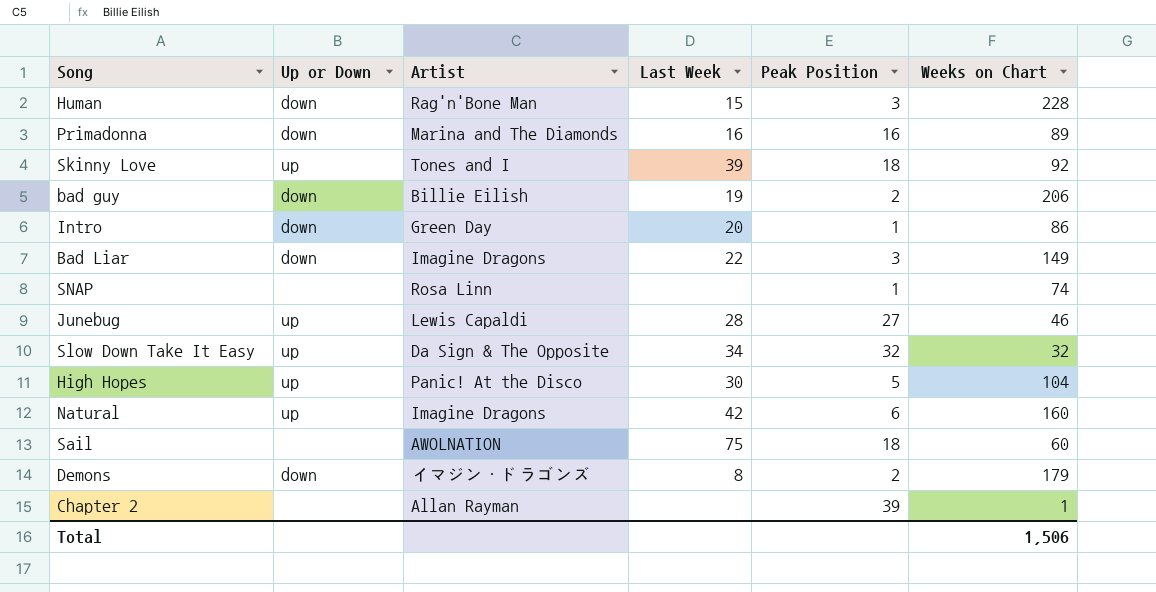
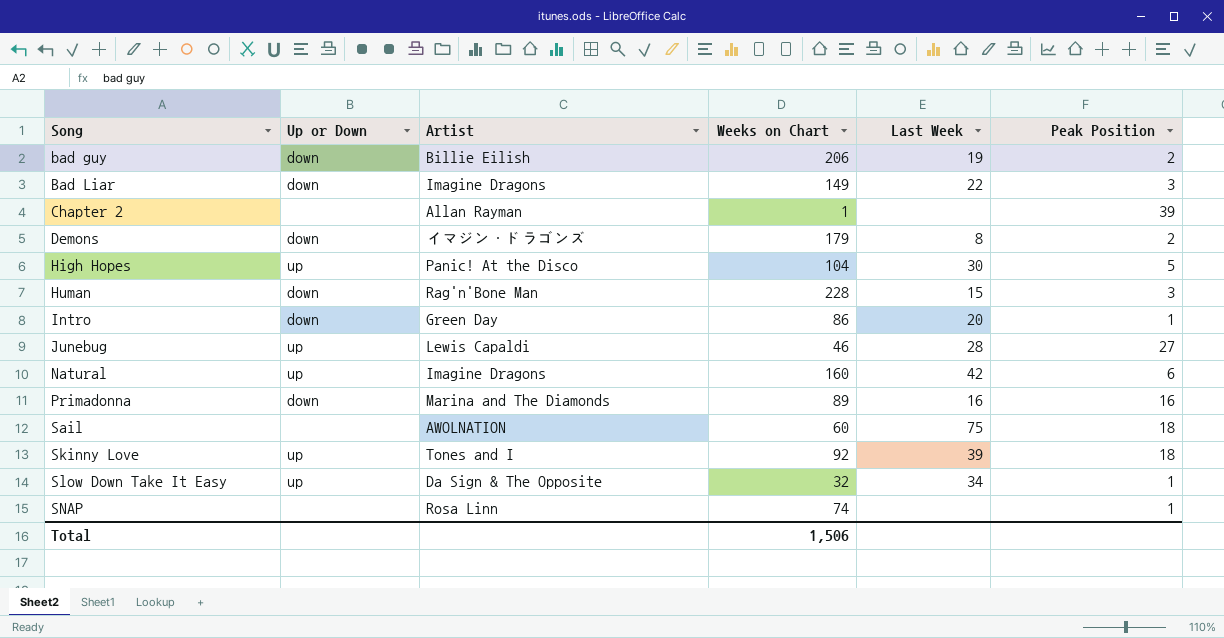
row order: none -> Song ascending
column Weeks on Chart | position: 6 -> 4
Slow Down Take It Easy | Peak Position: 32 -> 1

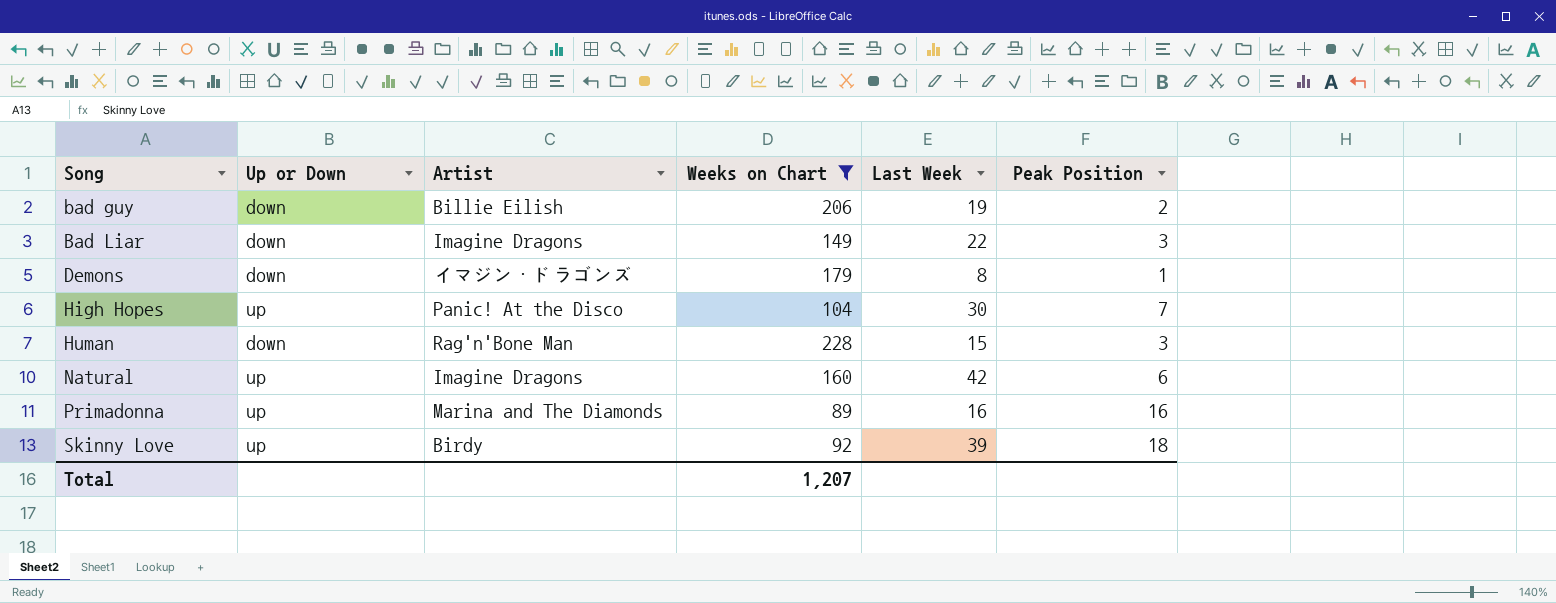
filter: none -> Weeks on Chart >= 89
Demons | Peak Position: 2 -> 1
High Hopes | Peak Position: 5 -> 7
Primadonna | Up or Down: down -> up
Skinny Love | Artist: Tones and I -> Birdy
Total | Weeks on Chart: 1,506 -> 1,207

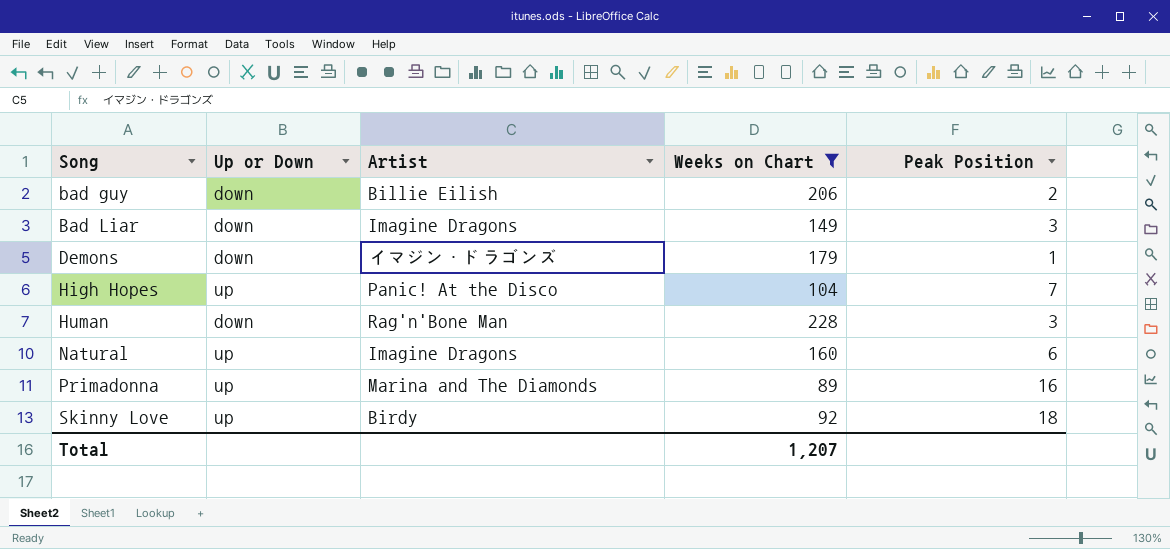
column Last Week | position: 5 -> none

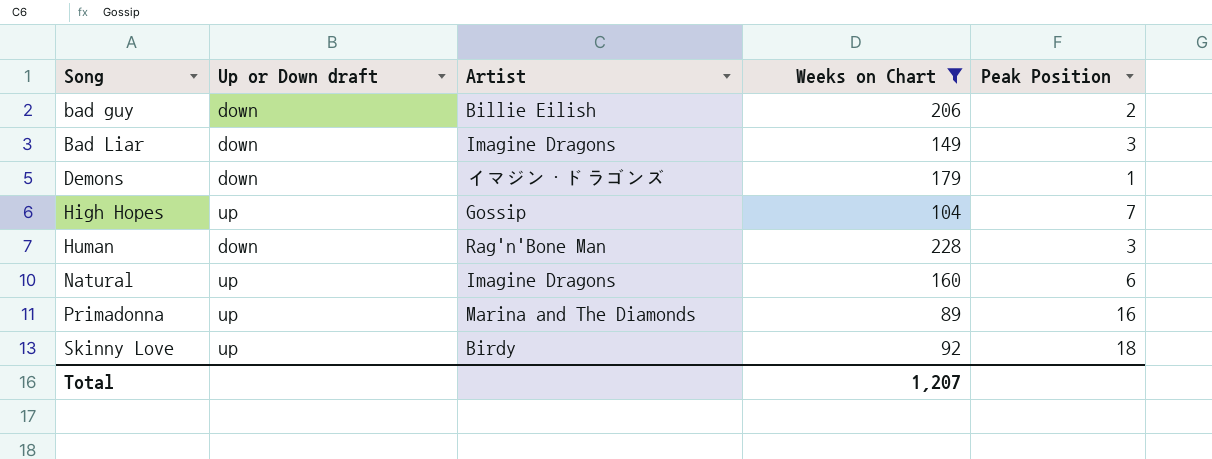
column name: Up or Down -> Up or Down draft
High Hopes | Artist: Panic! At the Disco -> Gossip

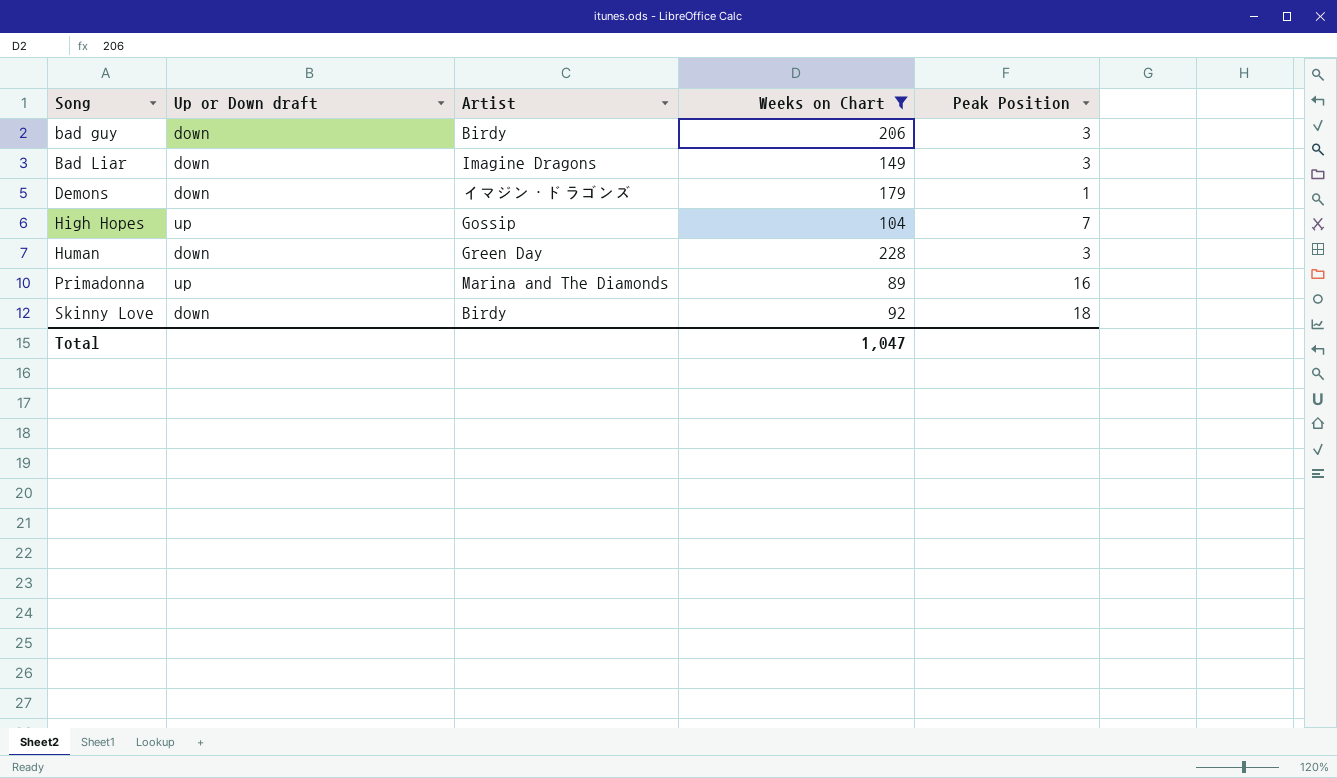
row Natural: up | Imagine Dragons | 160 | 6 -> none
bad guy | Artist: Billie Eilish -> Birdy
bad guy | Peak Position: 2 -> 3
Human | Artist: Rag'n'Bone Man -> Green Day
Skinny Love | Up or Down draft: up -> down
Total | Weeks on Chart: 1,207 -> 1,047

